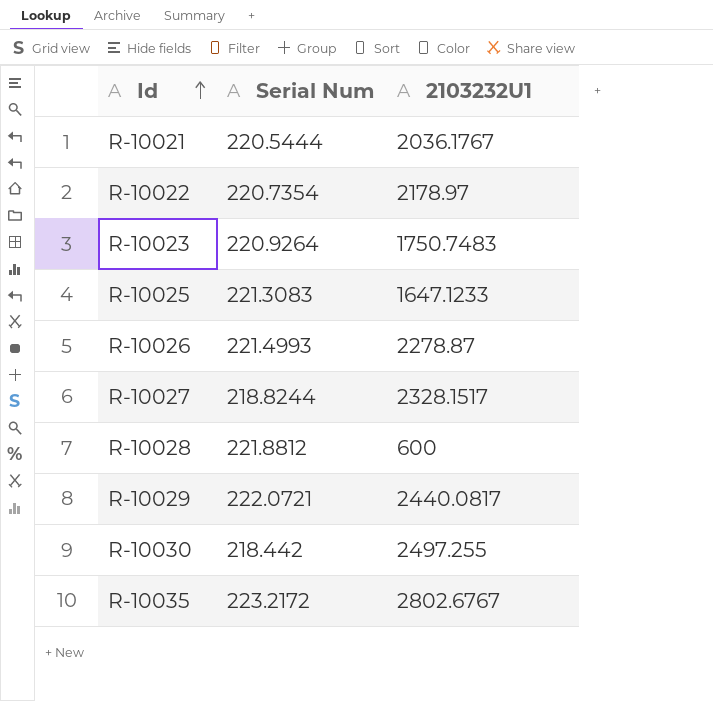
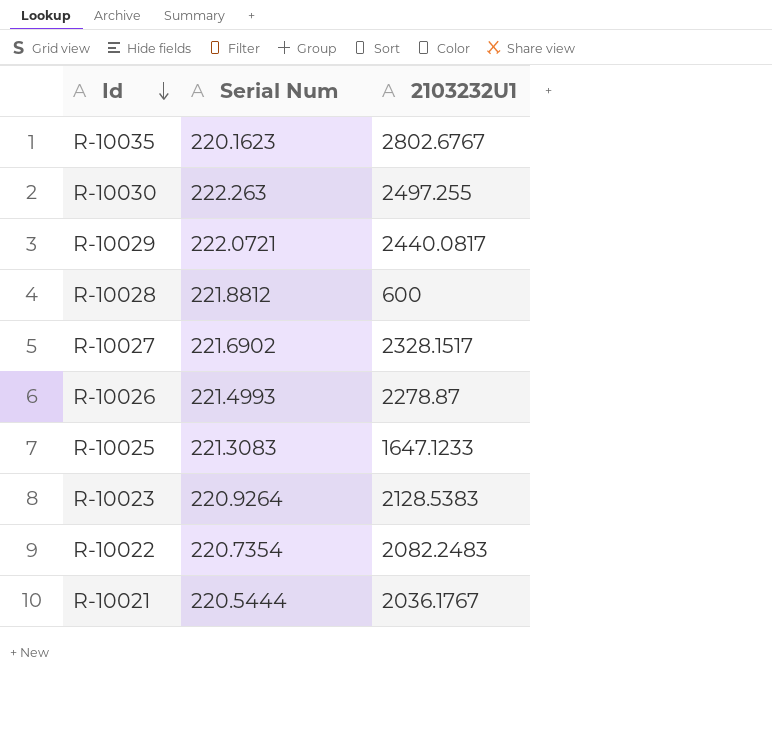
row order: Id ascending -> Id descending
R-10035 | Serial Num: 223.2172 -> 220.1623
R-10030 | Serial Num: 218.442 -> 222.263
R-10027 | Serial Num: 218.8244 -> 221.6902
R-10023 | 2103232U1: 1750.7483 -> 2128.5383
R-10022 | 2103232U1: 2178.97 -> 2082.2483

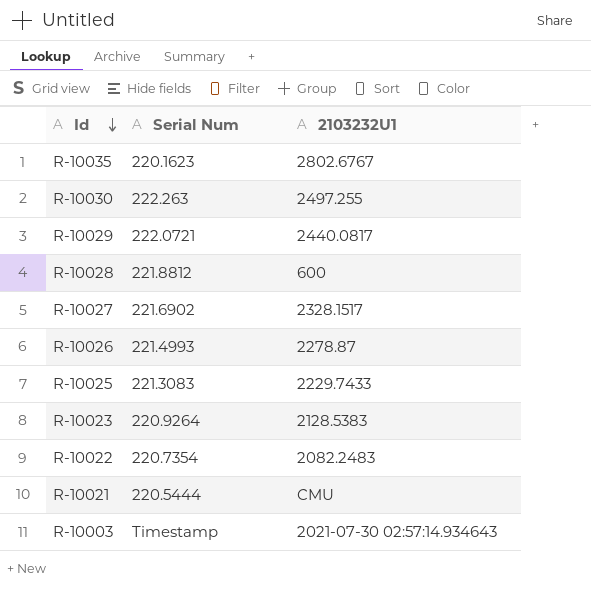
R-10025 | 2103232U1: 1647.1233 -> 2229.7433
R-10021 | 2103232U1: 2036.1767 -> CMU
row R-10003: none -> Timestamp | 2021-07-30 02:57:14.934643

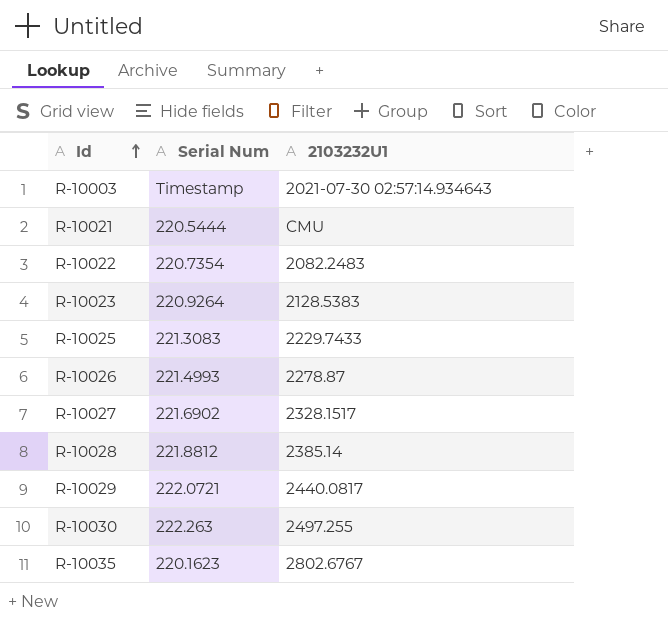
row order: Id descending -> Id ascending
R-10028 | 2103232U1: 600 -> 2385.14

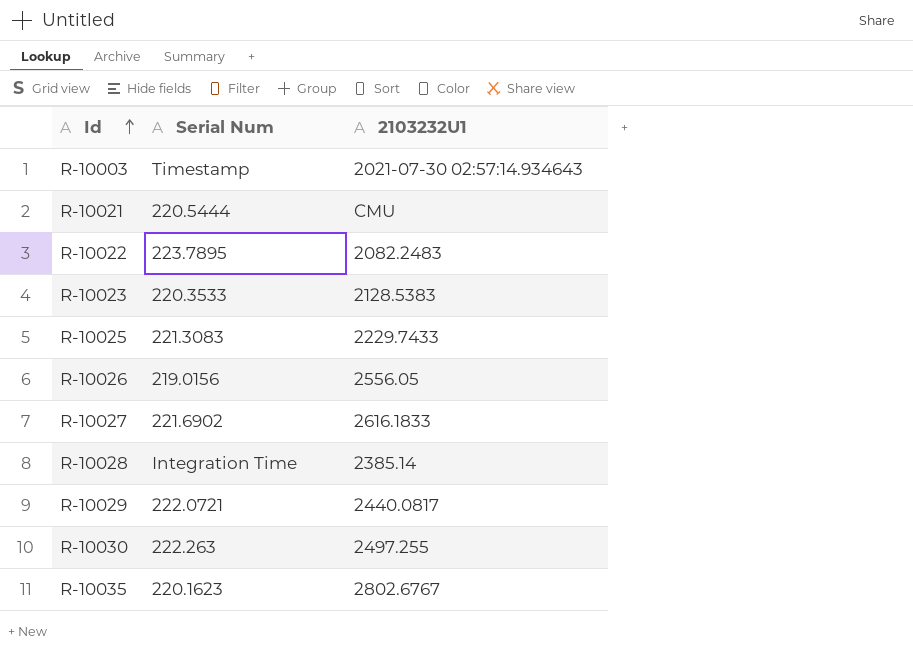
R-10022 | Serial Num: 220.7354 -> 223.7895
R-10023 | Serial Num: 220.9264 -> 220.3533
R-10026 | Serial Num: 221.4993 -> 219.0156
R-10026 | 2103232U1: 2278.87 -> 2556.05
R-10027 | 2103232U1: 2328.1517 -> 2616.1833
R-10028 | Serial Num: 221.8812 -> Integration Time

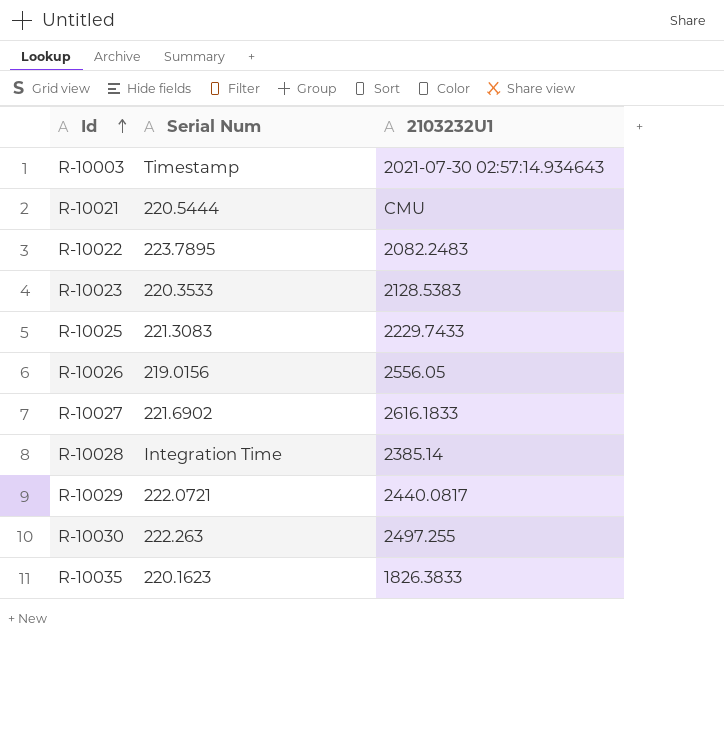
R-10035 | 2103232U1: 2802.6767 -> 1826.3833

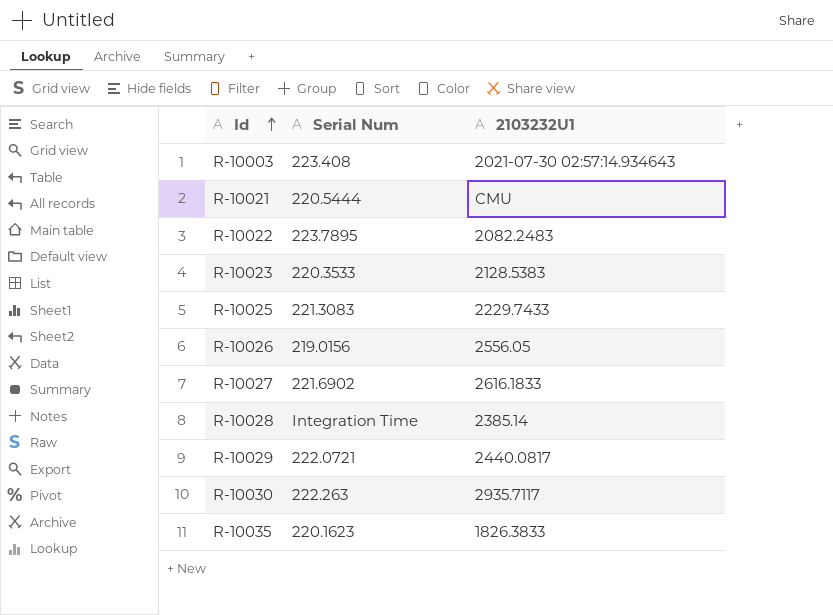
R-10003 | Serial Num: Timestamp -> 223.408
R-10030 | 2103232U1: 2497.255 -> 2935.7117

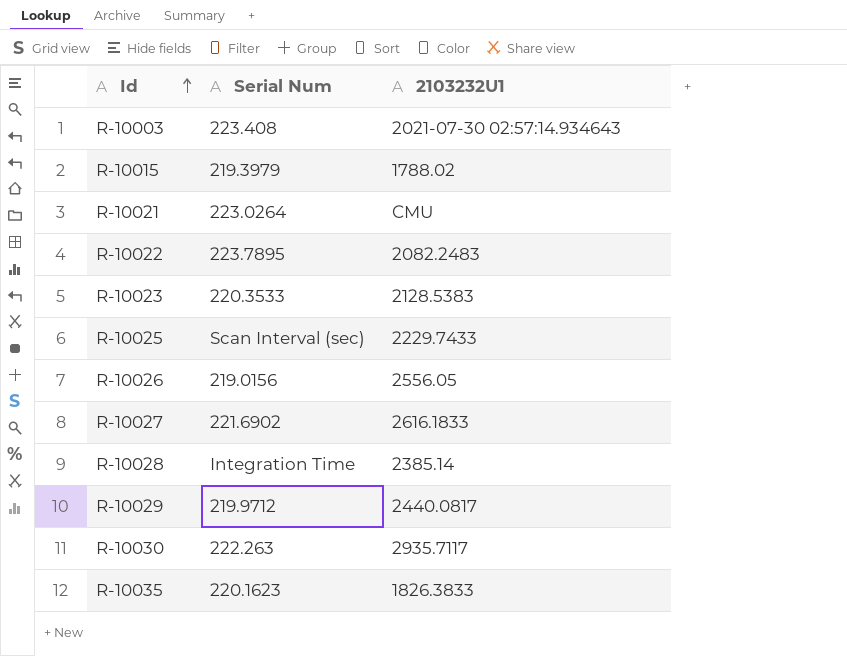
row R-10015: none -> 219.3979 | 1788.02
R-10021 | Serial Num: 220.5444 -> 223.0264
R-10025 | Serial Num: 221.3083 -> Scan Interval (sec)
R-10029 | Serial Num: 222.0721 -> 219.9712

